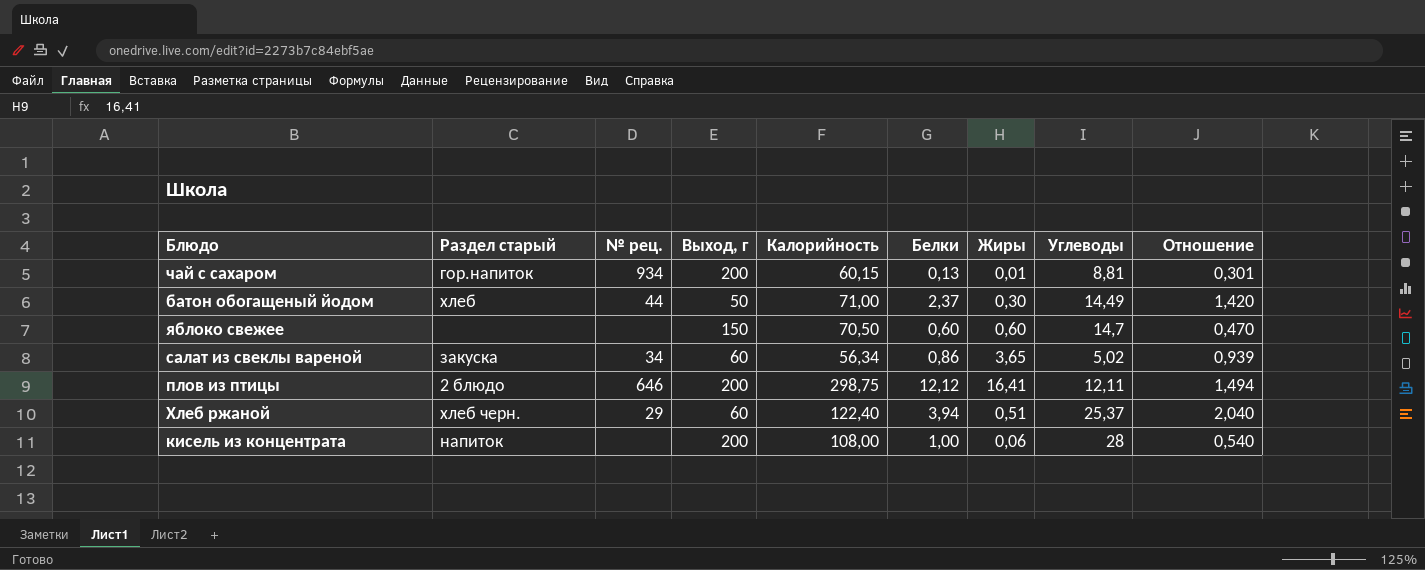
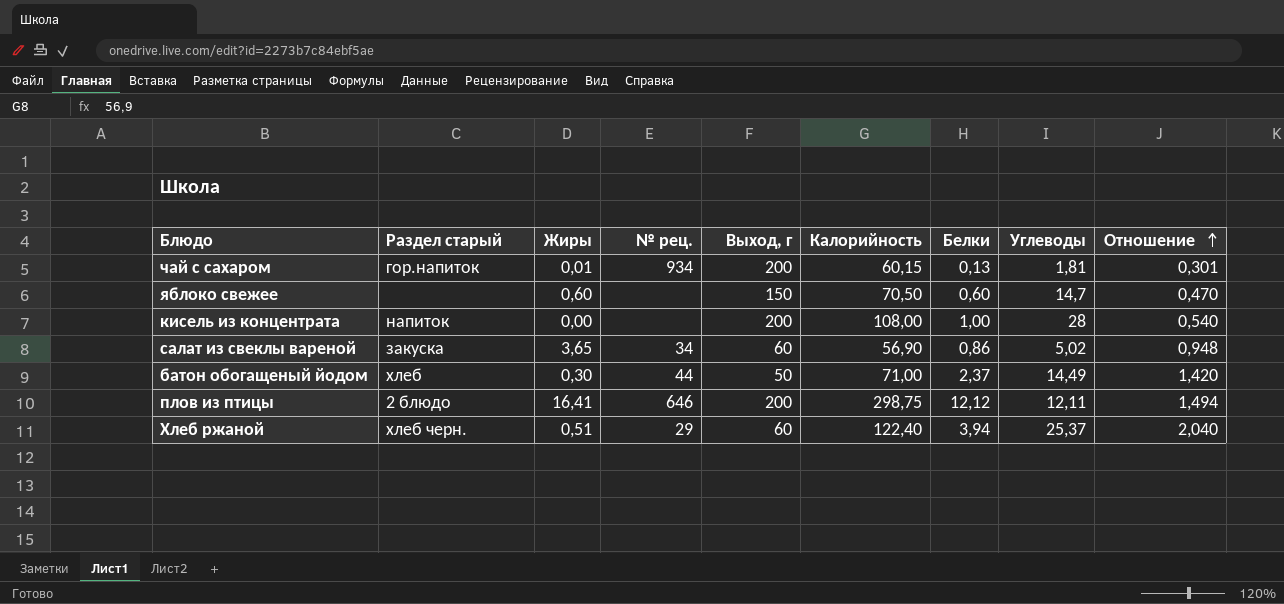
row order: none -> Отношение ascending
column Жиры | position: 7 -> 3
чай с сахаром | Углеводы: 8,81 -> 1,81
кисель из концентрата | Жиры: 0,06 -> 0,00
салат из свеклы вареной | Калорийность: 56,34 -> 56,90
салат из свеклы вареной | Отношение: 0,939 -> 0,948

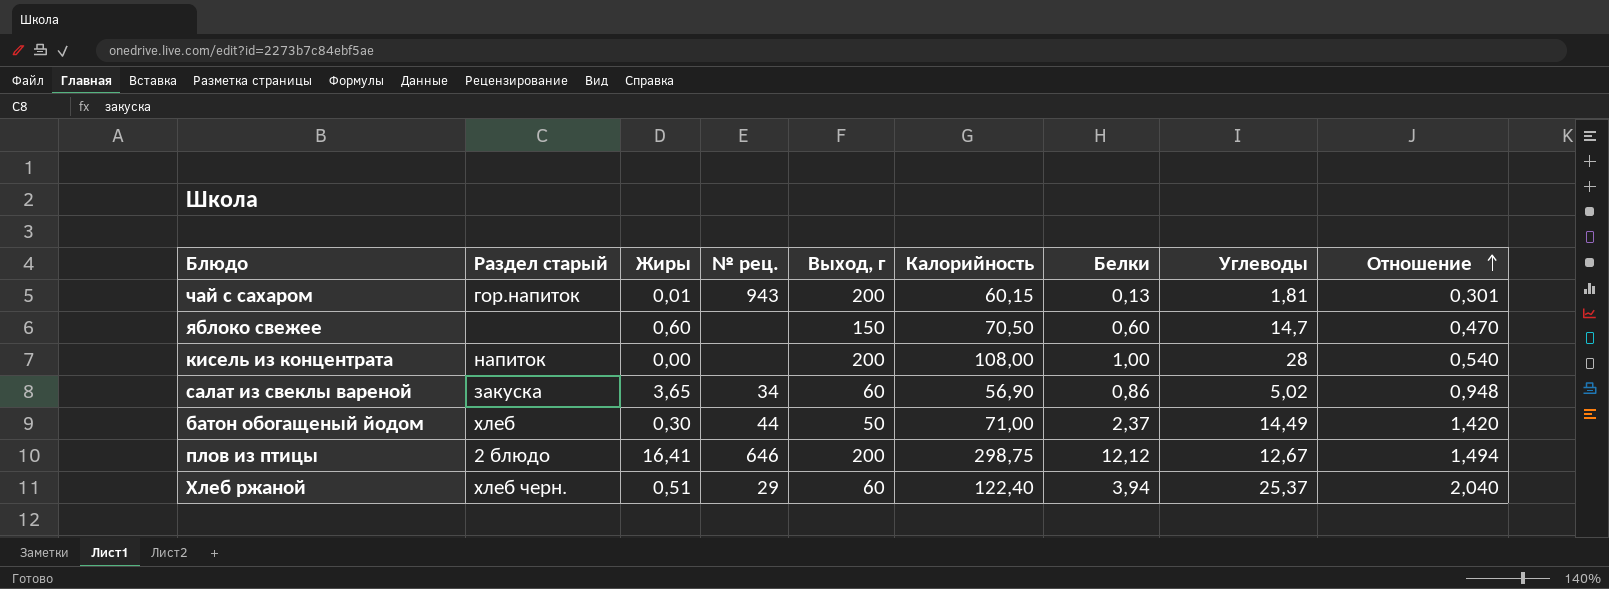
чай с сахаром | № рец.: 934 -> 943
плов из птицы | Углеводы: 12,11 -> 12,67

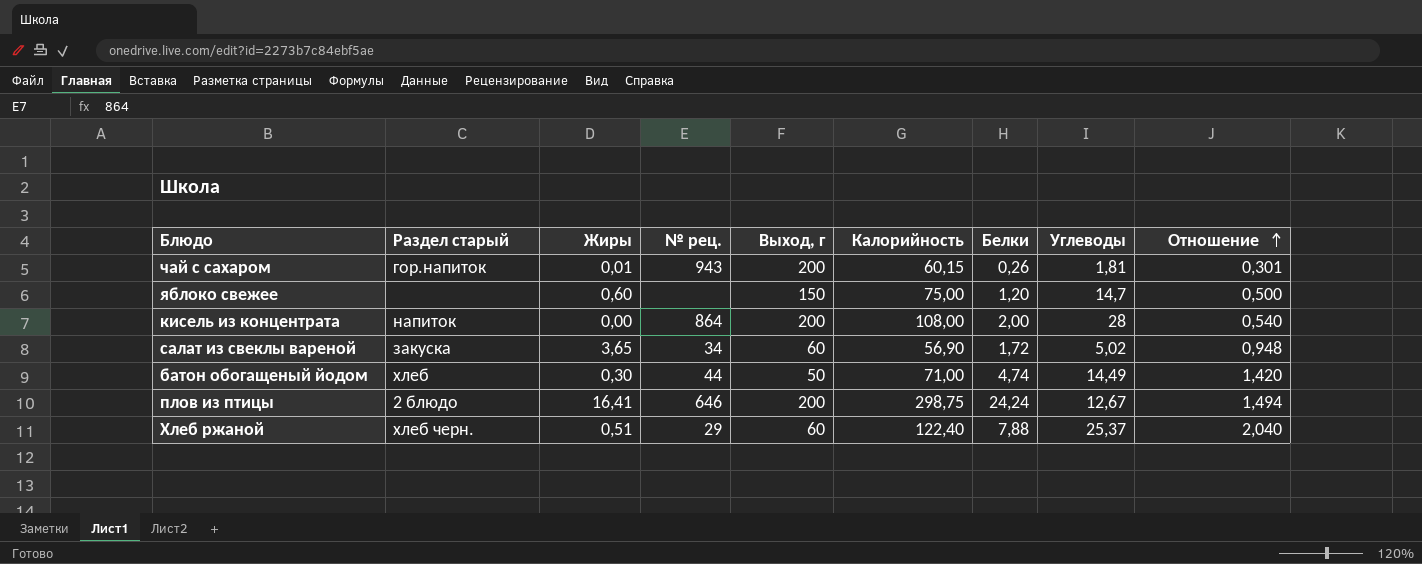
чай с сахаром | Белки: 0,13 -> 0,26
яблоко свежее | Калорийность: 70,50 -> 75,00
яблоко свежее | Белки: 0,60 -> 1,20
яблоко свежее | Отношение: 0,470 -> 0,500
кисель из концентрата | № рец.: none -> 864
кисель из концентрата | Белки: 1,00 -> 2,00
салат из свеклы вареной | Белки: 0,86 -> 1,72
батон обогащеный йодом | Белки: 2,37 -> 4,74
плов из птицы | Белки: 12,12 -> 24,24
Хлеб ржаной | Белки: 3,94 -> 7,88

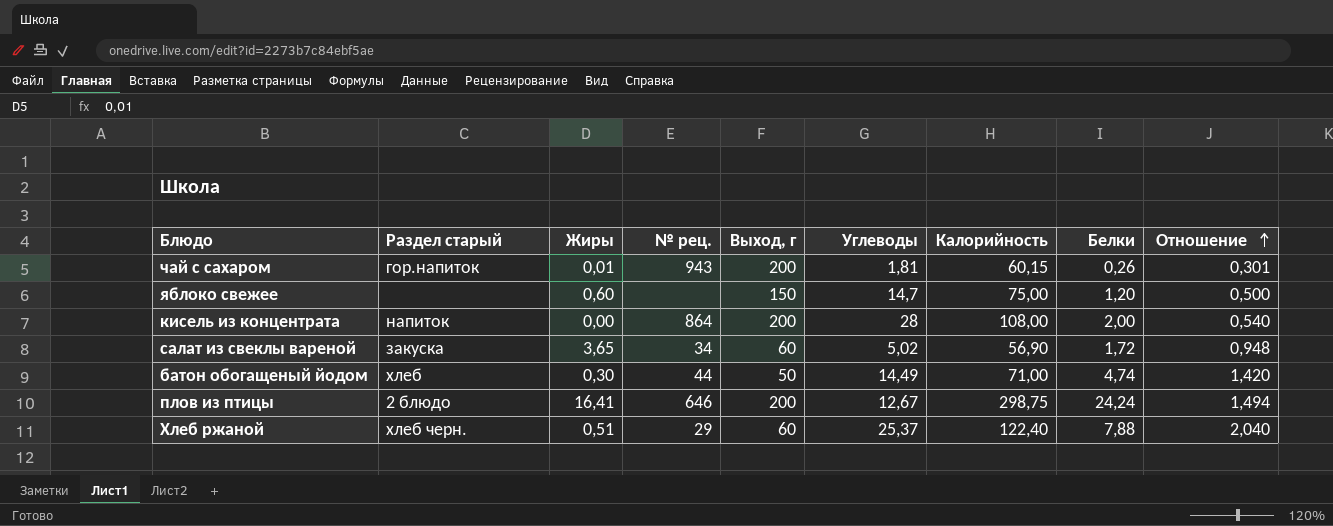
column Углеводы | position: 8 -> 6

